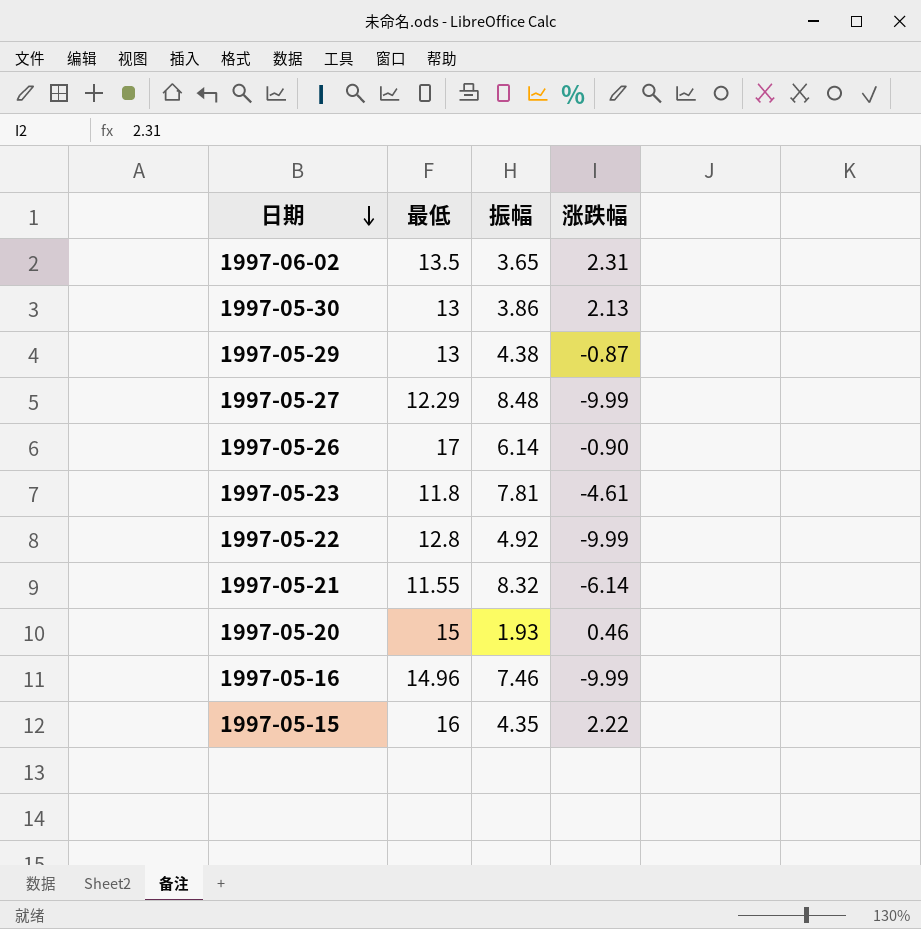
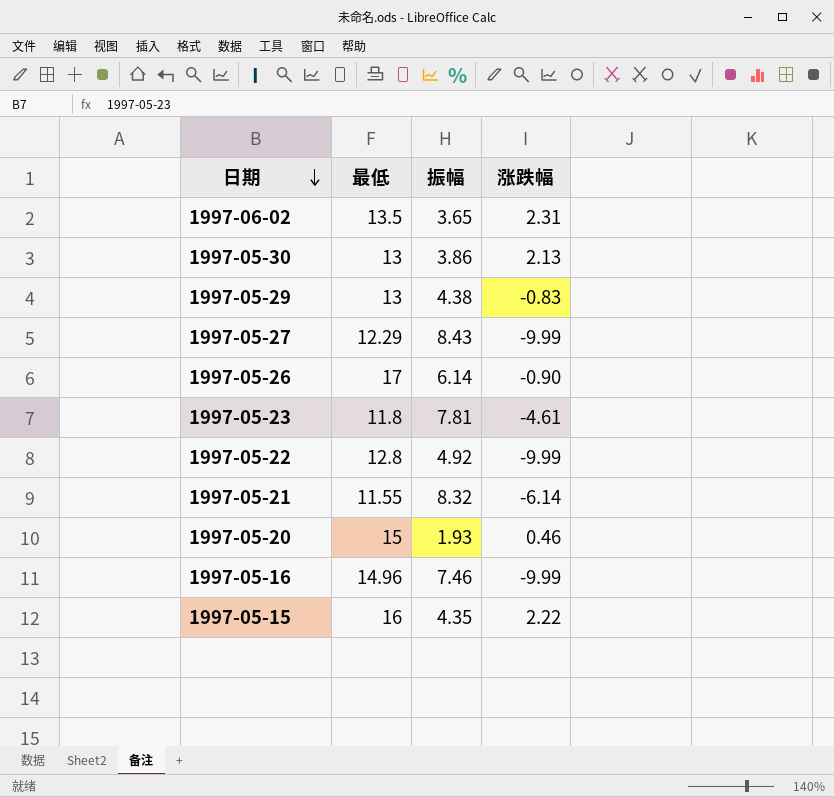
1997-05-29 | 涨跌幅: -0.87 -> -0.83
1997-05-27 | 振幅: 8.48 -> 8.43

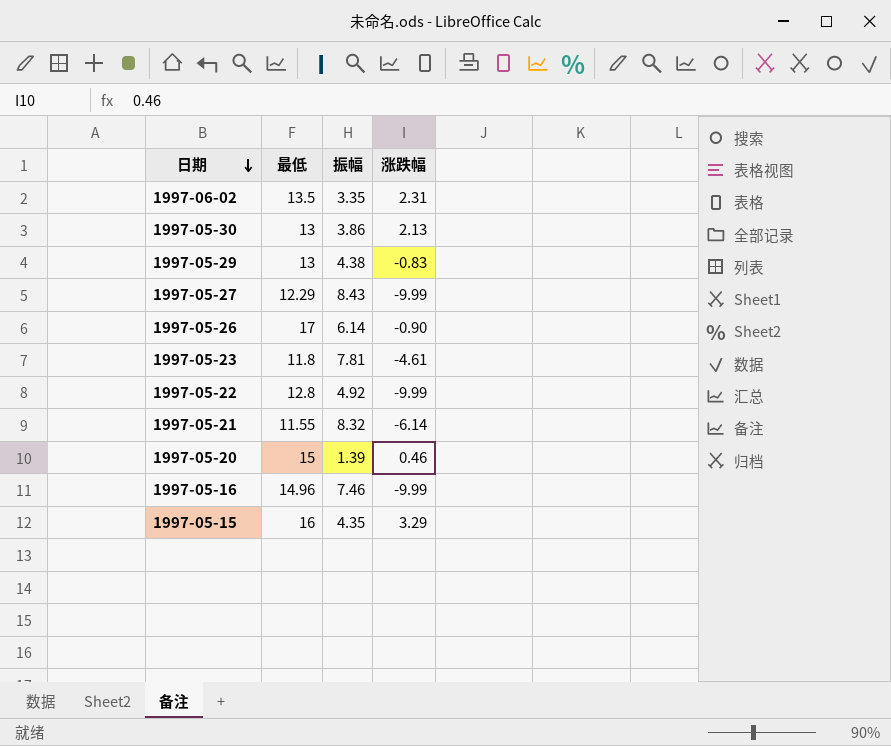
1997-06-02 | 振幅: 3.65 -> 3.35
1997-05-20 | 振幅: 1.93 -> 1.39
1997-05-15 | 涨跌幅: 2.22 -> 3.29

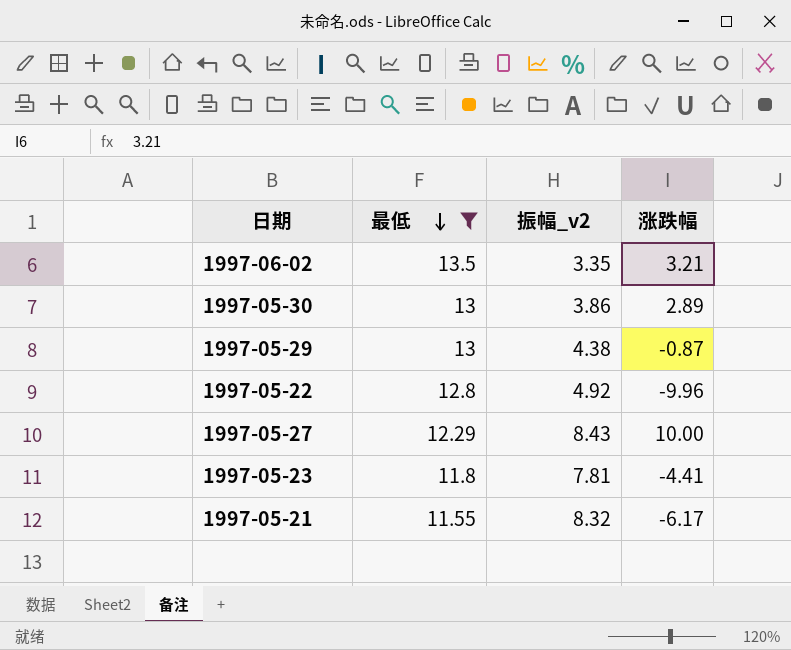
filter: none -> 最低 <= 13.5
row order: 日期 descending -> 最低 descending
column name: 振幅 -> 振幅_v2
1997-06-02 | 涨跌幅: 2.31 -> 3.21
1997-05-30 | 涨跌幅: 2.13 -> 2.89
1997-05-29 | 涨跌幅: -0.83 -> -0.87
1997-05-22 | 涨跌幅: -9.99 -> -9.96
1997-05-27 | 涨跌幅: -9.99 -> 10.00
1997-05-23 | 涨跌幅: -4.61 -> -4.41
1997-05-21 | 涨跌幅: -6.14 -> -6.17

